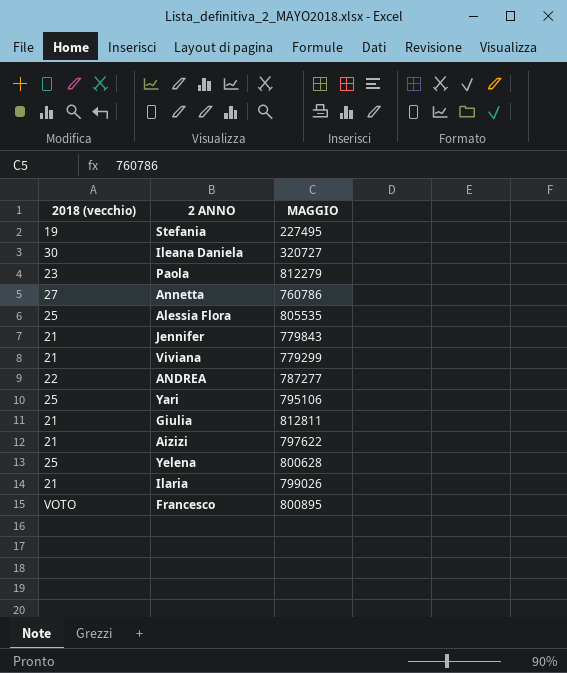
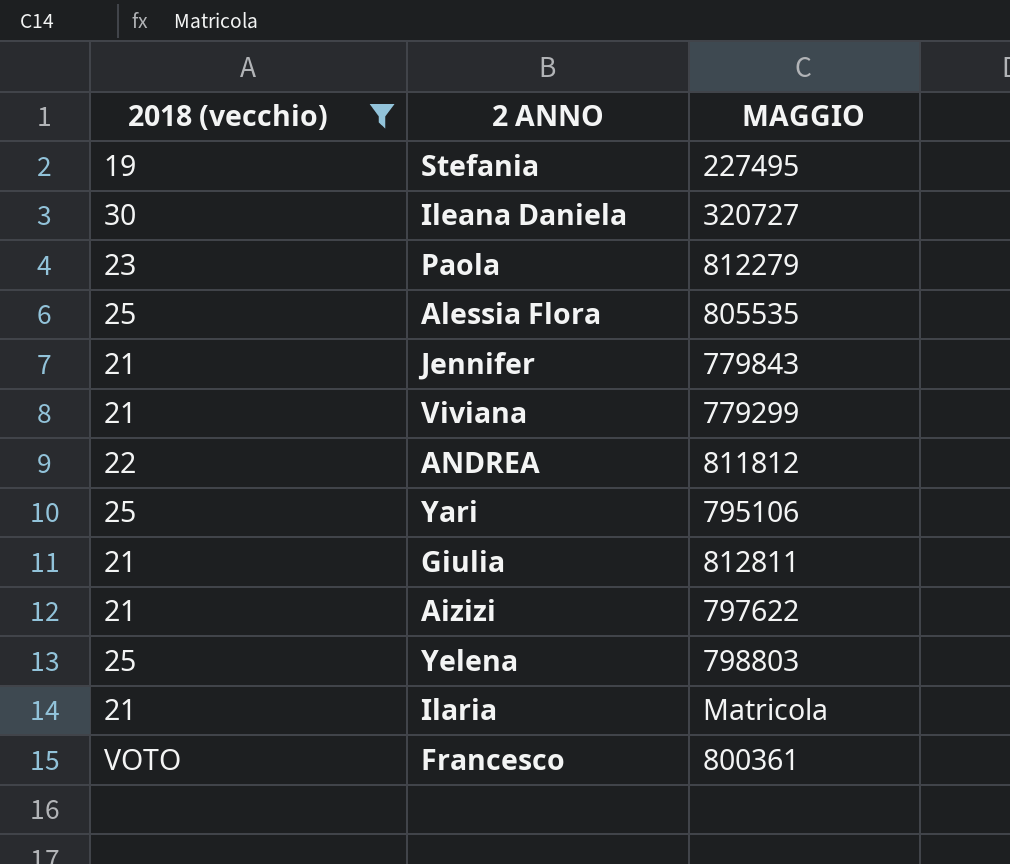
filter: none -> 2018 (vecchio) != 27
ANDREA | MAGGIO: 787277 -> 811812
Yelena | MAGGIO: 800628 -> 798803
Ilaria | MAGGIO: 799026 -> Matricola
Francesco | MAGGIO: 800895 -> 800361

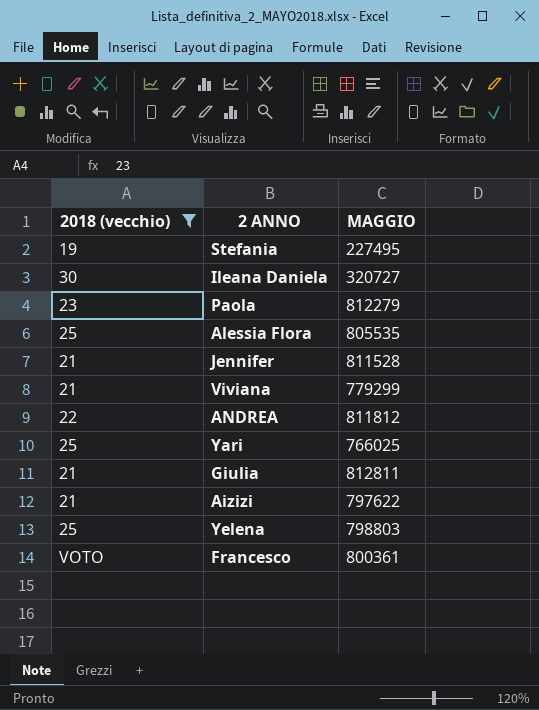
row Ilaria: 21 | Matricola -> none
Jennifer | MAGGIO: 779843 -> 811528
Yari | MAGGIO: 795106 -> 766025

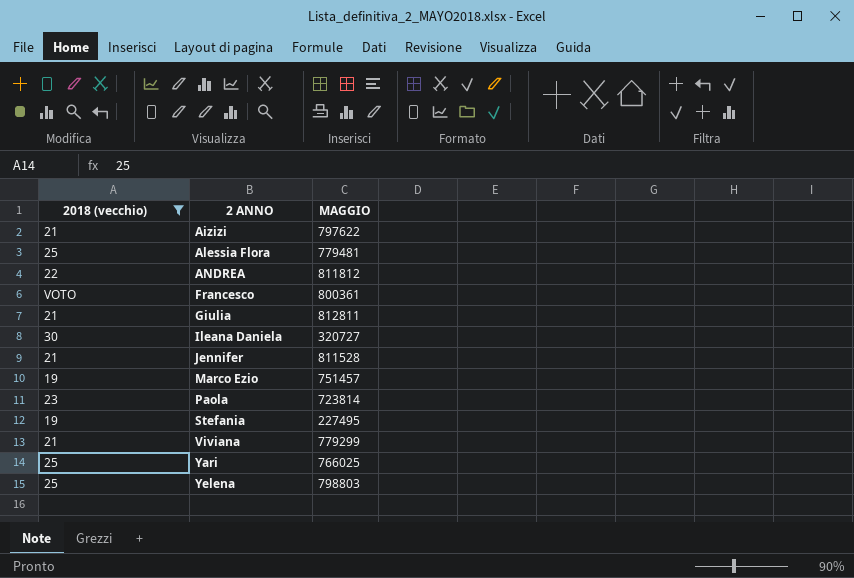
row order: none -> 2 ANNO ascending
Alessia Flora | MAGGIO: 805535 -> 779481
row Marco Ezio: none -> 19 | 751457
Paola | MAGGIO: 812279 -> 723814

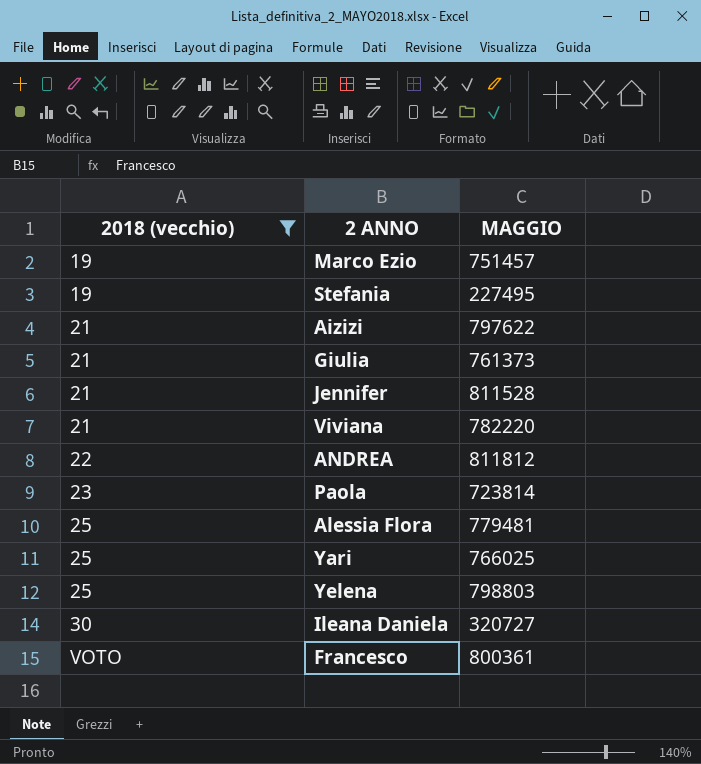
row order: 2 ANNO ascending -> 2018 (vecchio) ascending
Giulia | MAGGIO: 812811 -> 761373
Viviana | MAGGIO: 779299 -> 782220

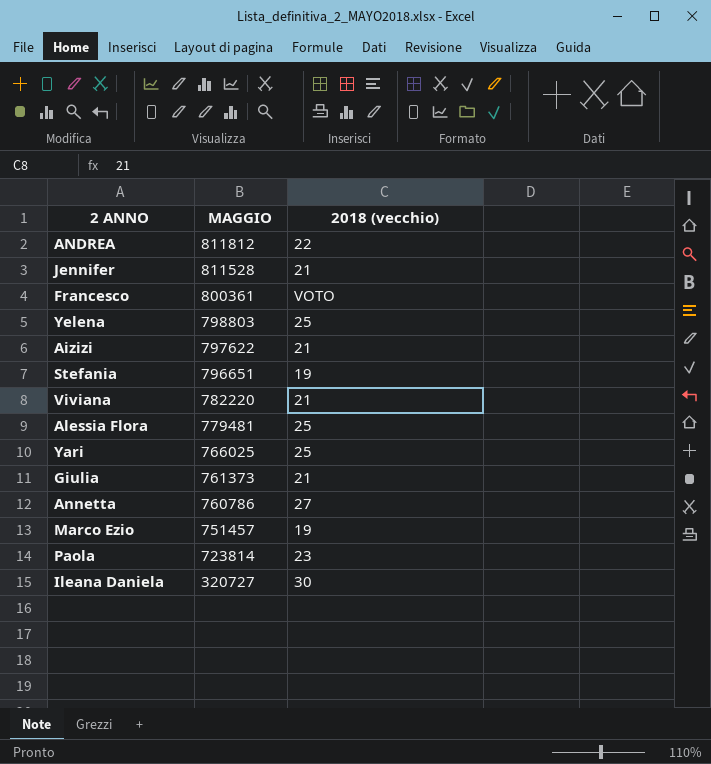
filter: 2018 (vecchio) != 27 -> none
row order: 2018 (vecchio) ascending -> MAGGIO descending
column 2018 (vecchio) | position: 1 -> 3
Stefania | MAGGIO: 227495 -> 796651

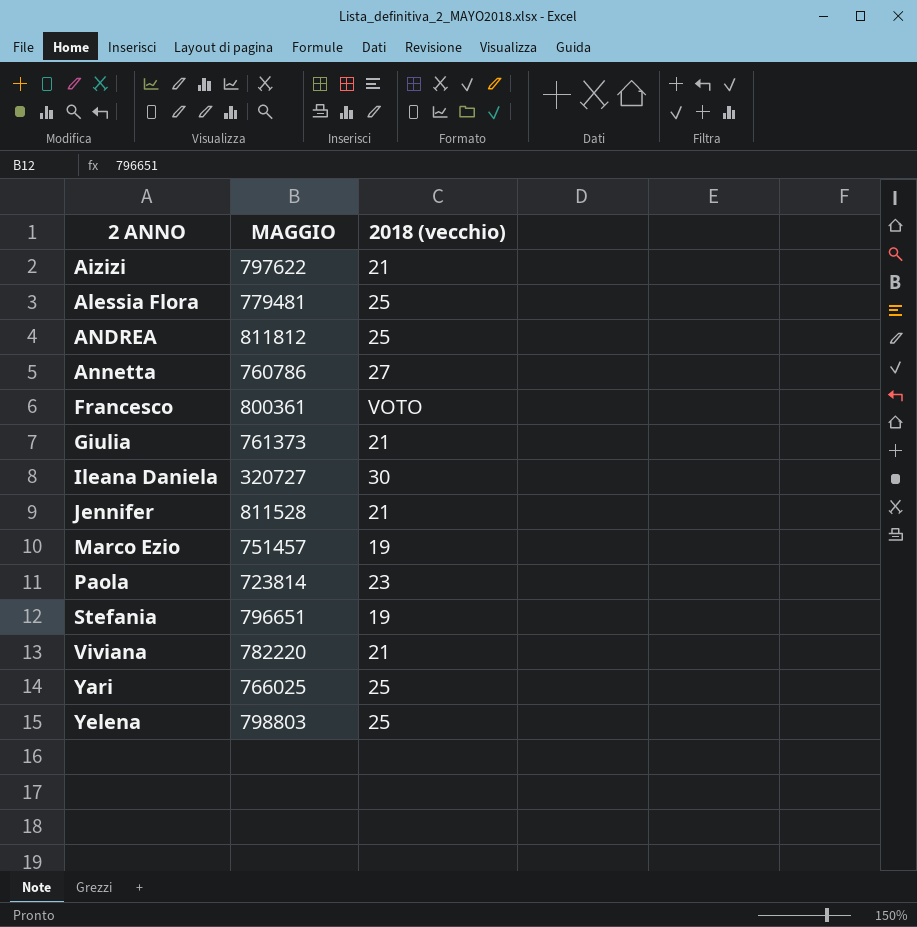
row order: MAGGIO descending -> 2 ANNO ascending
ANDREA | 2018 (vecchio): 22 -> 25

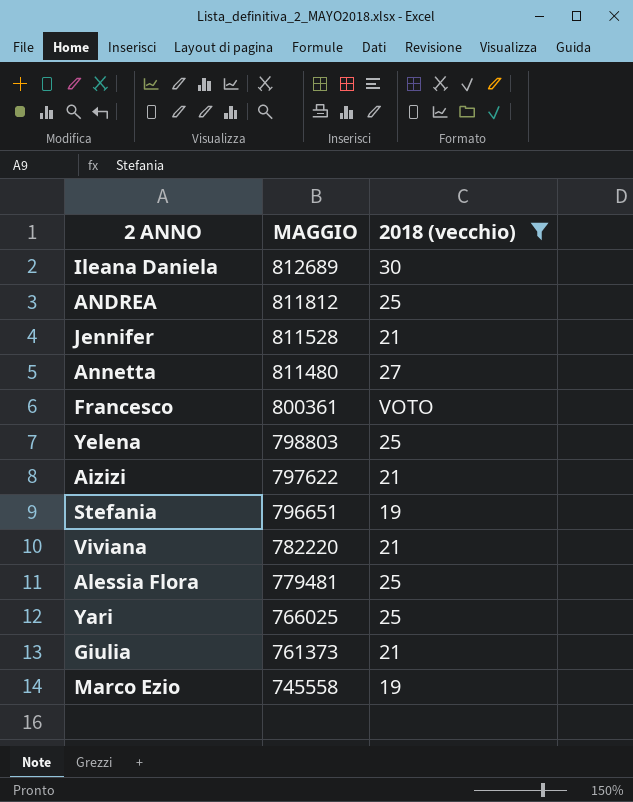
filter: none -> 2018 (vecchio) != 23
row order: 2 ANNO ascending -> MAGGIO descending
Ileana Daniela | MAGGIO: 320727 -> 812689
Annetta | MAGGIO: 760786 -> 811480
Marco Ezio | MAGGIO: 751457 -> 745558

